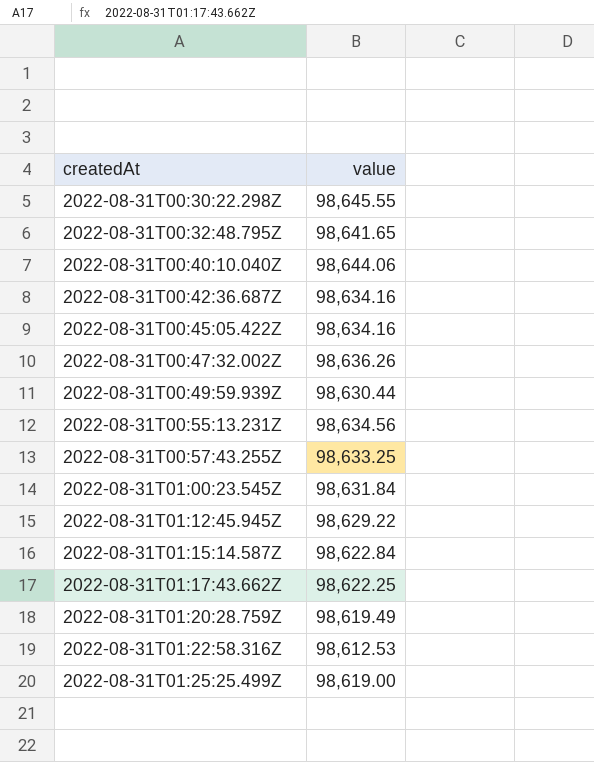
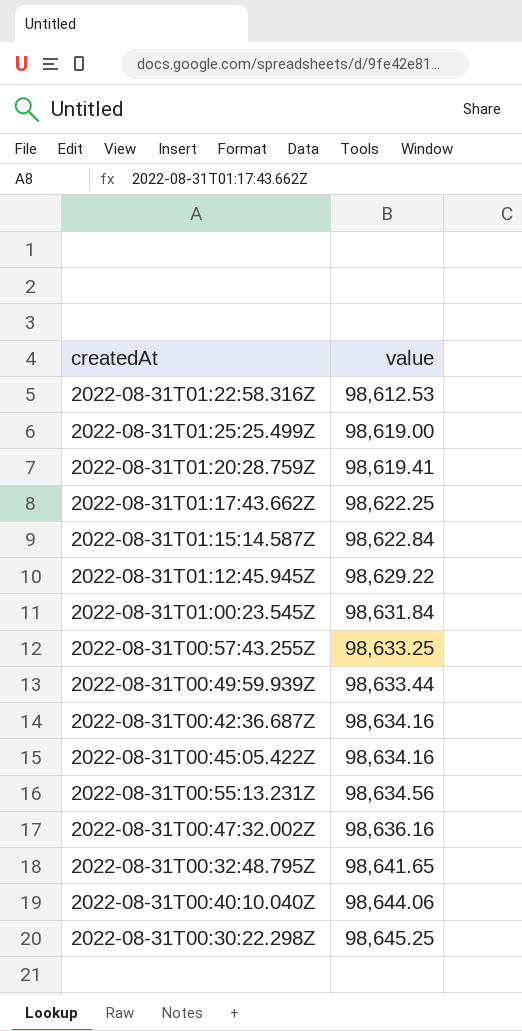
row order: createdAt ascending -> value ascending
2022-08-31T01:20:28.759Z | value: 98,619.49 -> 98,619.41
2022-08-31T00:49:59.939Z | value: 98,630.44 -> 98,633.44
2022-08-31T00:47:32.002Z | value: 98,636.26 -> 98,636.16
2022-08-31T00:30:22.298Z | value: 98,645.55 -> 98,645.25

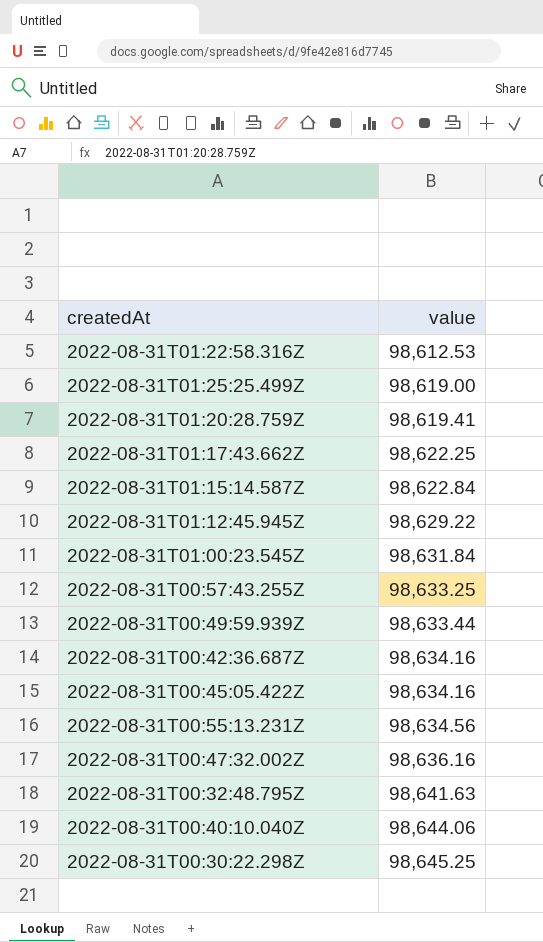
2022-08-31T00:32:48.795Z | value: 98,641.65 -> 98,641.63

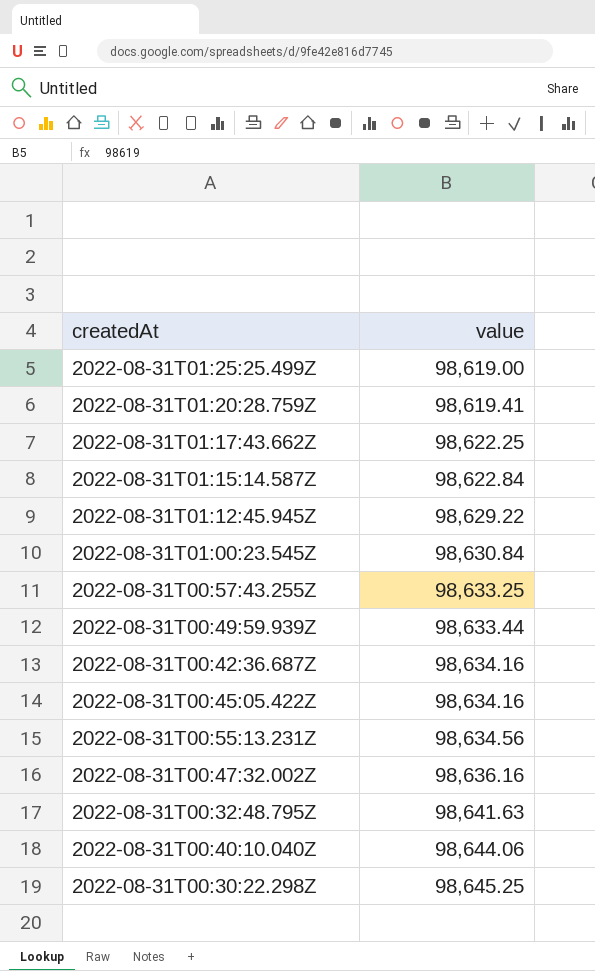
row 2022-08-31T01:22:58.316Z: 98,612.53 -> none
2022-08-31T01:00:23.545Z | value: 98,631.84 -> 98,630.84

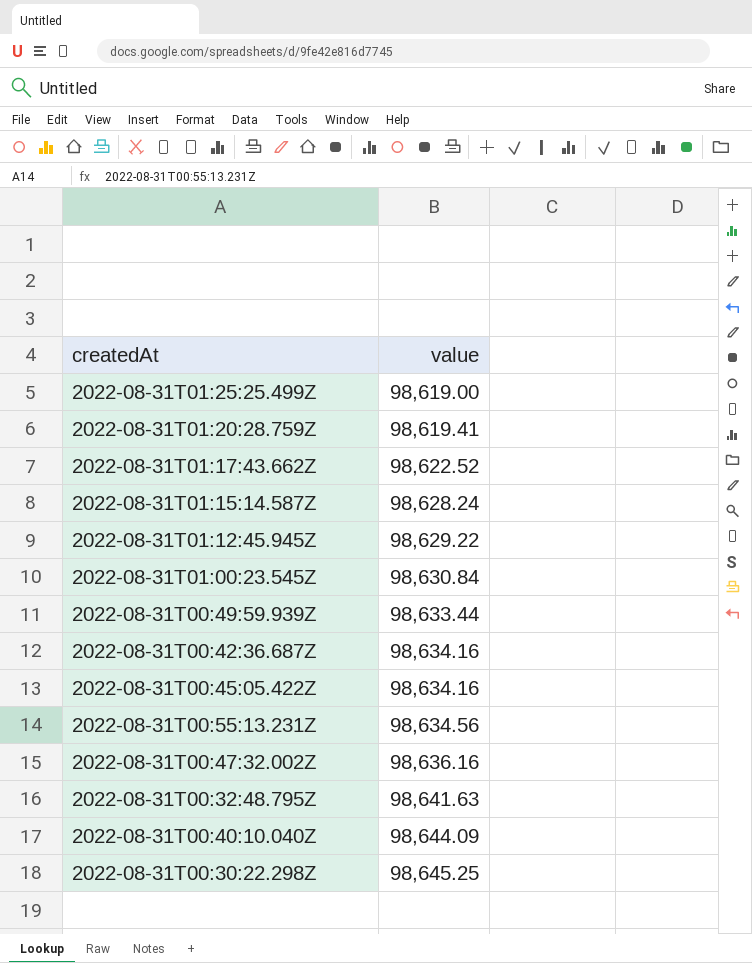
row 2022-08-31T00:57:43.255Z: 98,633.25 -> none
2022-08-31T01:17:43.662Z | value: 98,622.25 -> 98,622.52
2022-08-31T01:15:14.587Z | value: 98,622.84 -> 98,628.24
2022-08-31T00:40:10.040Z | value: 98,644.06 -> 98,644.09

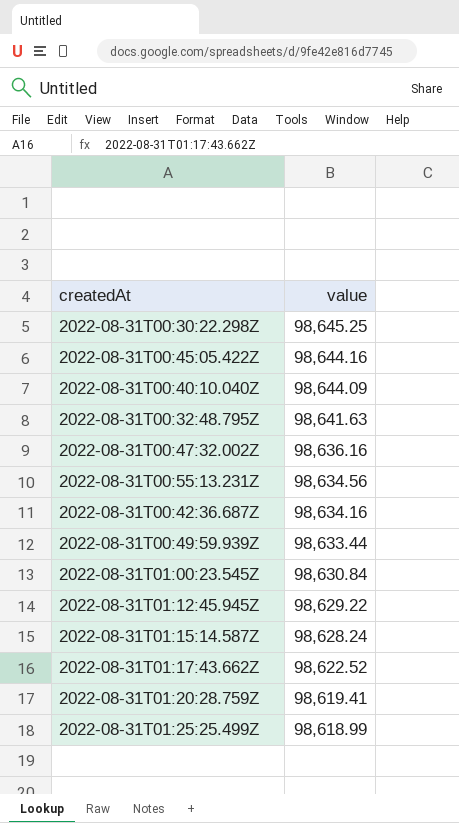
row order: value ascending -> value descending
2022-08-31T00:45:05.422Z | value: 98,634.16 -> 98,644.16
2022-08-31T01:25:25.499Z | value: 98,619.00 -> 98,618.99

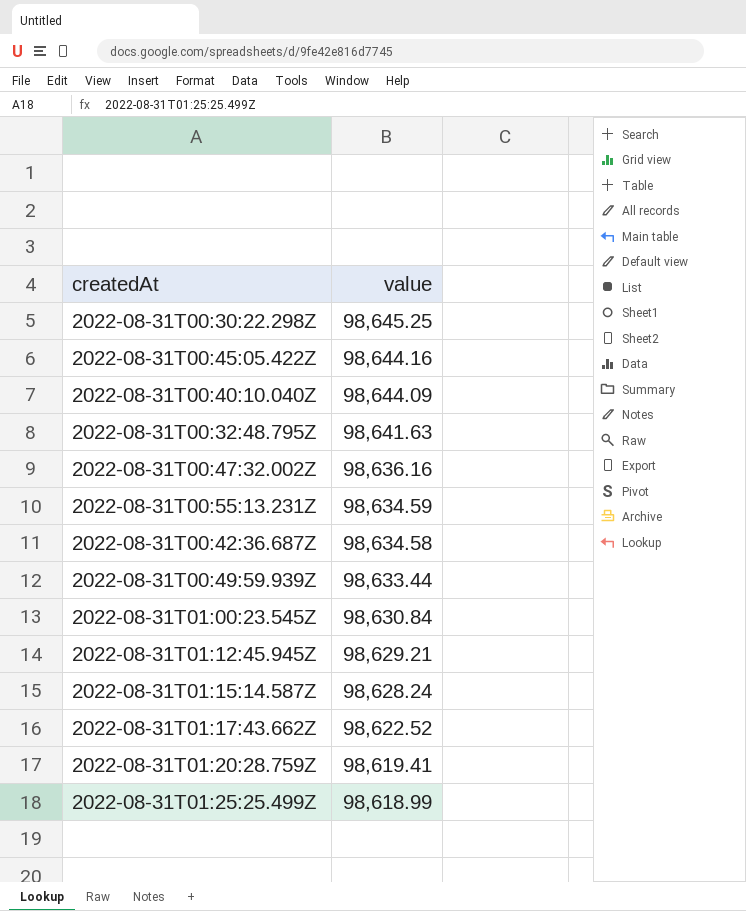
2022-08-31T00:55:13.231Z | value: 98,634.56 -> 98,634.59
2022-08-31T00:42:36.687Z | value: 98,634.16 -> 98,634.58
2022-08-31T01:12:45.945Z | value: 98,629.22 -> 98,629.21

